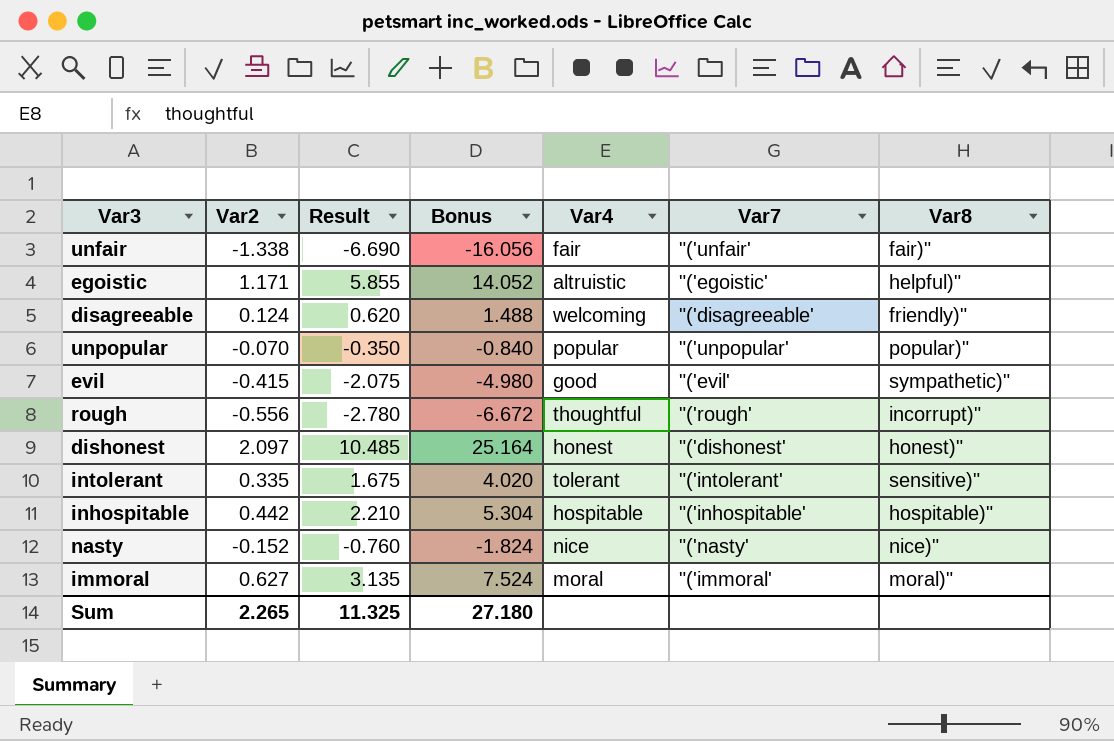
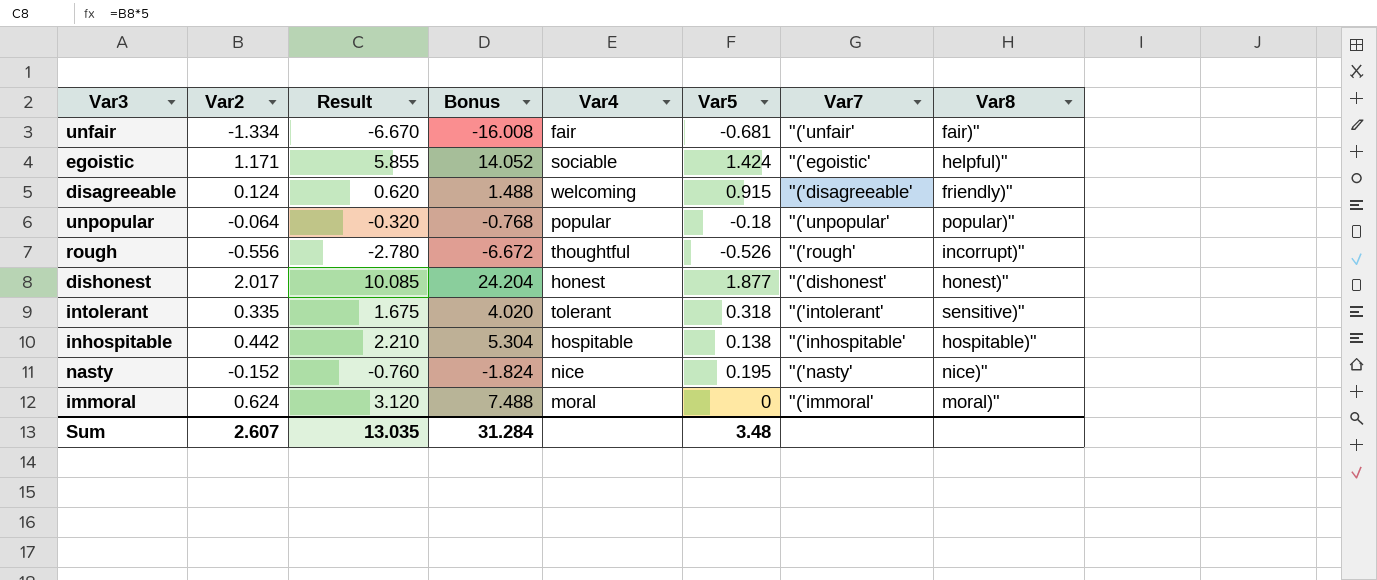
column Var5 | position: none -> 6
row evil: -0.415 | -2.075 | -4.980 | good | "('evil' | sympathetic)" -> none
unfair | Var2: -1.338 -> -1.334
unfair | Result: -6.690 -> -6.670
unfair | Bonus: -16.056 -> -16.008
egoistic | Var4: altruistic -> sociable
unpopular | Var2: -0.070 -> -0.064
unpopular | Result: -0.350 -> -0.320
unpopular | Bonus: -0.840 -> -0.768
dishonest | Var2: 2.097 -> 2.017
dishonest | Result: 10.485 -> 10.085
dishonest | Bonus: 25.164 -> 24.204
immoral | Var2: 0.627 -> 0.624
immoral | Result: 3.135 -> 3.120
immoral | Bonus: 7.524 -> 7.488
Sum | Var2: 2.265 -> 2.607
Sum | Result: 11.325 -> 13.035
Sum | Bonus: 27.180 -> 31.284

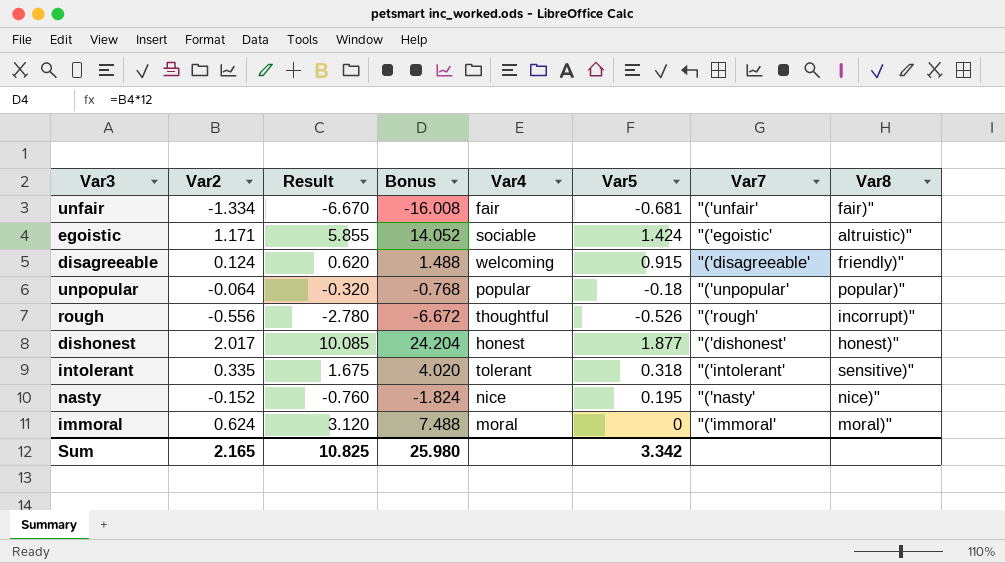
row inhospitable: 0.442 | 2.210 | 5.304 | hospitable | 0.138 | "('inhospitable' | hospitable)" -> none
egoistic | Var8: helpful)" -> altruistic)"
Sum | Var2: 2.607 -> 2.165
Sum | Result: 13.035 -> 10.825
Sum | Bonus: 31.284 -> 25.980
Sum | Var5: 3.48 -> 3.342

